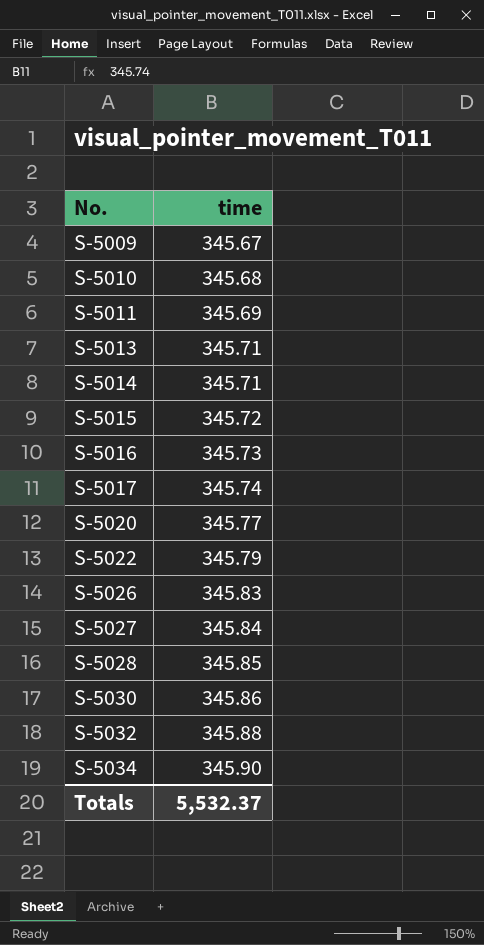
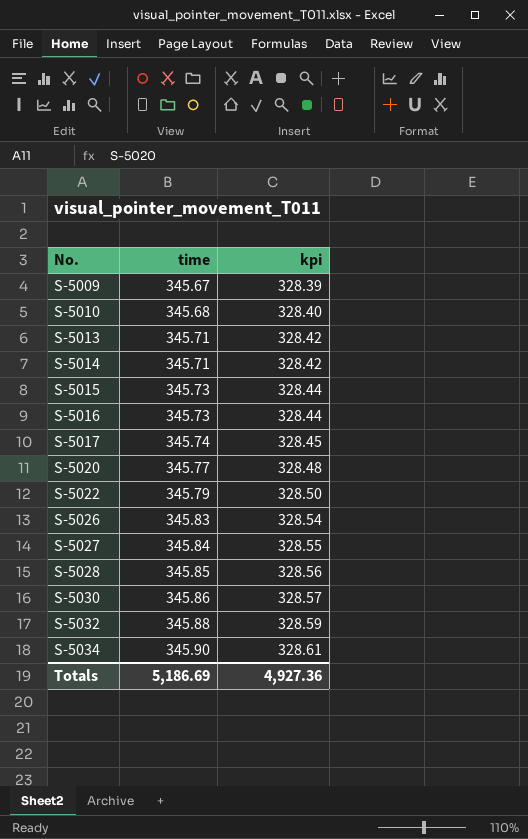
column kpi | formula: none -> [time] * 0.95
row S-5011: 345.69 -> none
S-5015 | time: 345.72 -> 345.73
Totals | time: 5,532.37 -> 5,186.69

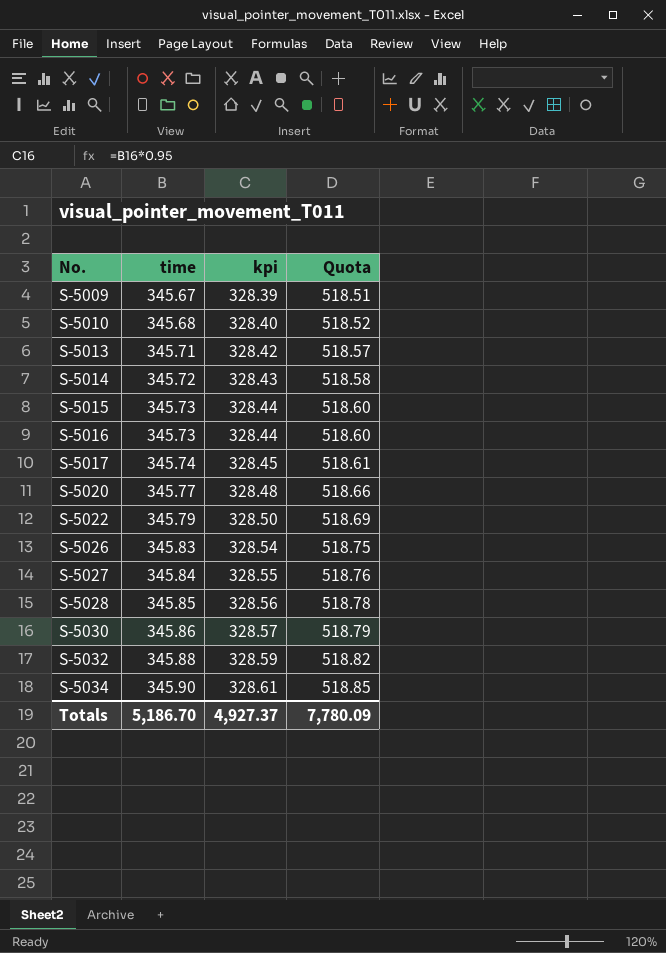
column Quota | formula: none -> [time] * 1.5
S-5014 | time: 345.71 -> 345.72
S-5014 | kpi: 328.42 -> 328.43
Totals | time: 5,186.69 -> 5,186.70
Totals | kpi: 4,927.36 -> 4,927.37

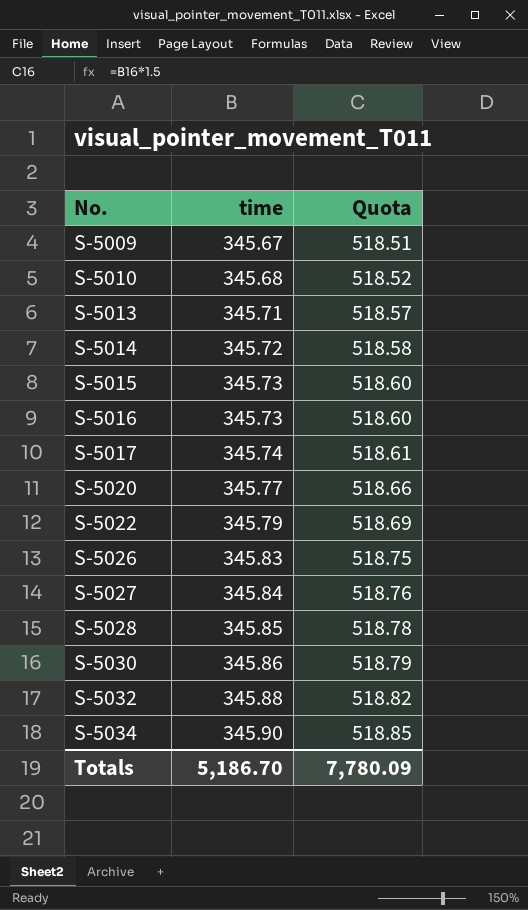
column kpi | formula: [time] * 0.95 -> none

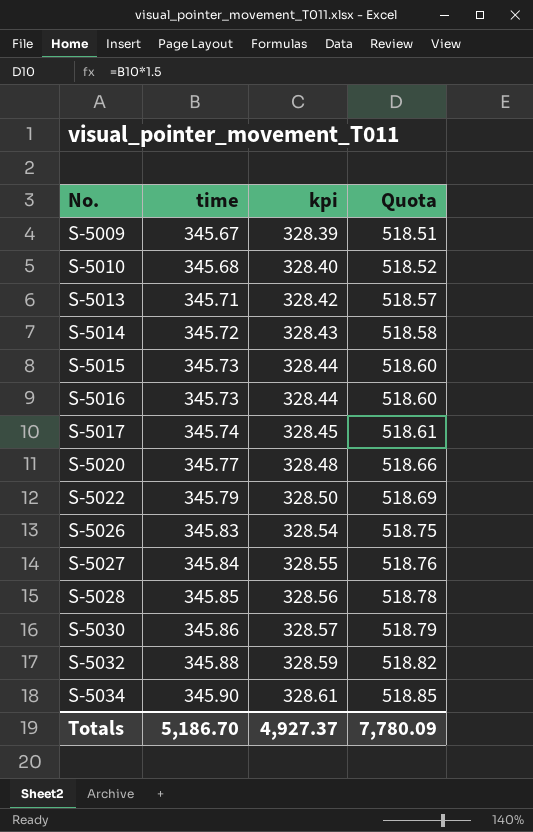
column kpi | formula: none -> [time] * 0.95

